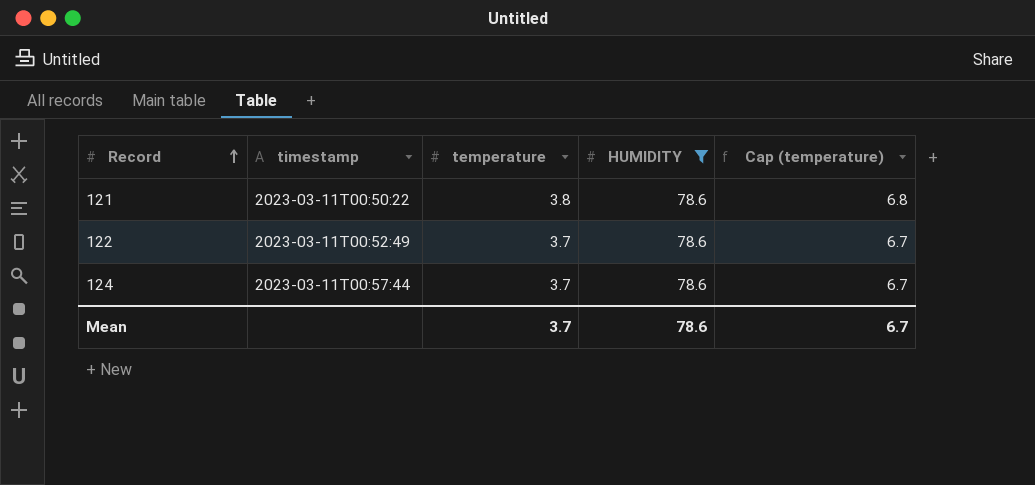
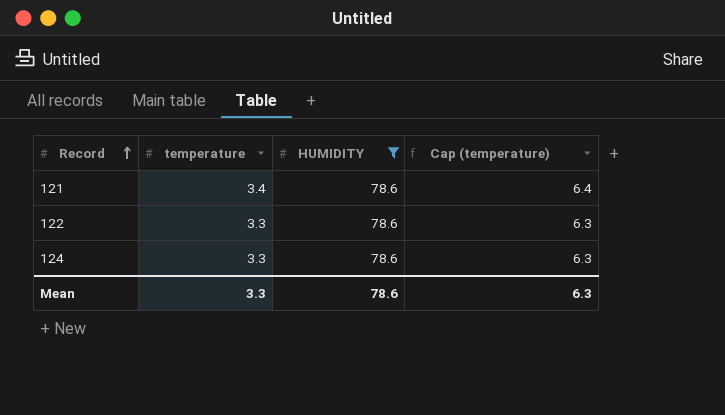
column timestamp | position: 2 -> none
121 | temperature: 3.8 -> 3.4
121 | Cap (temperature): 6.8 -> 6.4
122 | temperature: 3.7 -> 3.3
122 | Cap (temperature): 6.7 -> 6.3
124 | temperature: 3.7 -> 3.3
124 | Cap (temperature): 6.7 -> 6.3
Mean | temperature: 3.7 -> 3.3
Mean | Cap (temperature): 6.7 -> 6.3

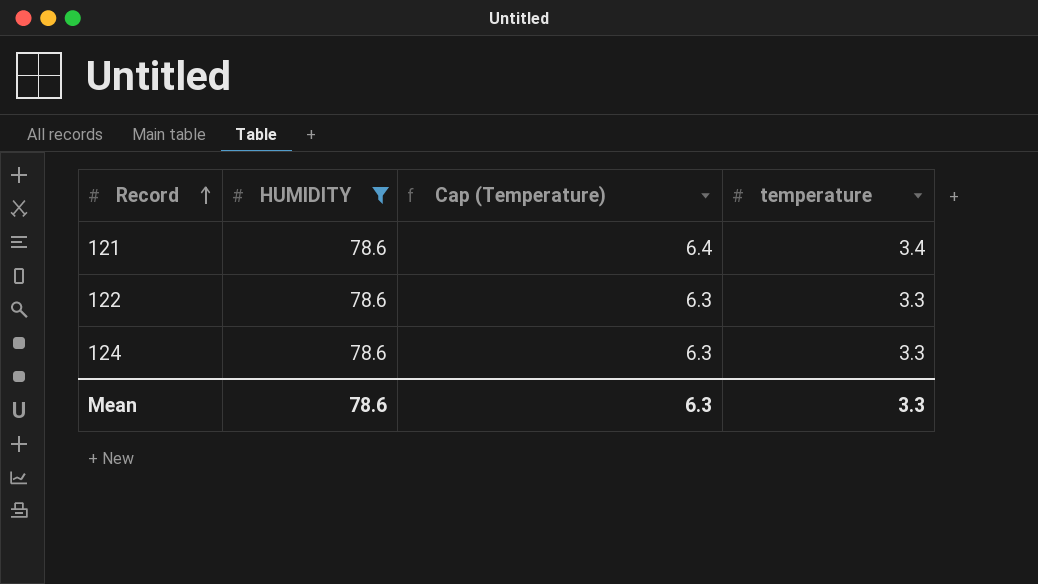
column name: Cap (temperature) -> Cap (Temperature)
column temperature | position: 2 -> 4

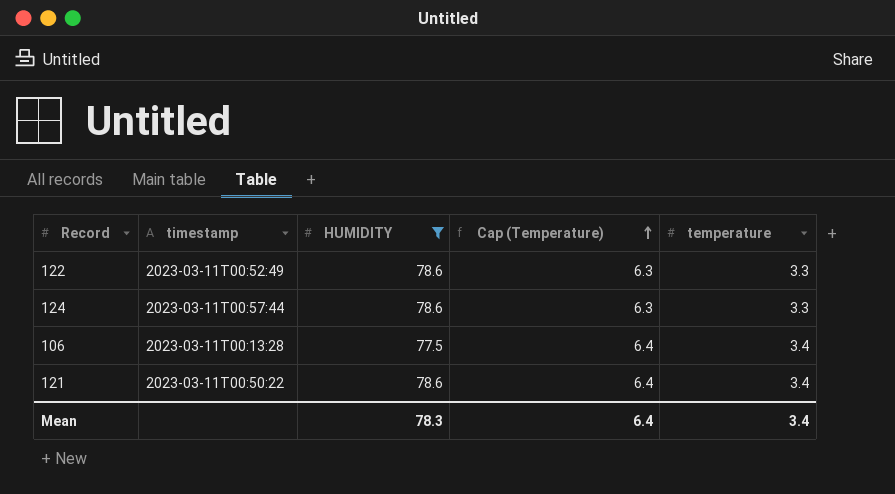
row order: Record ascending -> Cap (Temperature) ascending
column timestamp | position: none -> 2
row 106: none -> 2023-03-11T00:13:28 | 77.5 | 6.4 | 3.4
Mean | HUMIDITY: 78.6 -> 78.3
Mean | Cap (Temperature): 6.3 -> 6.4
Mean | temperature: 3.3 -> 3.4

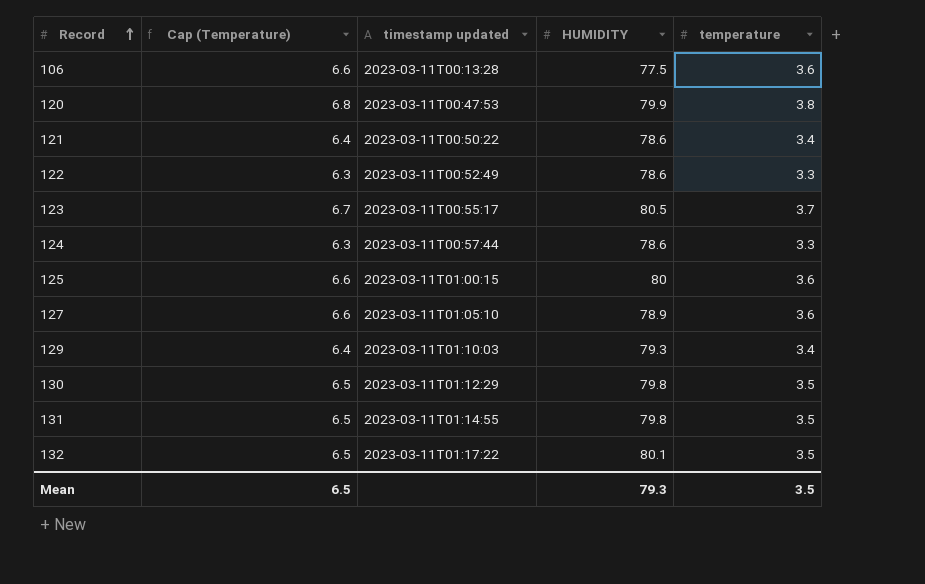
filter: HUMIDITY <= 78.6 -> none
row order: Cap (Temperature) ascending -> Record ascending
column Cap (Temperature) | position: 4 -> 2
column name: timestamp -> timestamp updated
106 | Cap (Temperature): 6.4 -> 6.6
106 | temperature: 3.4 -> 3.6
Mean | Cap (Temperature): 6.4 -> 6.5
Mean | HUMIDITY: 78.3 -> 79.3
Mean | temperature: 3.4 -> 3.5

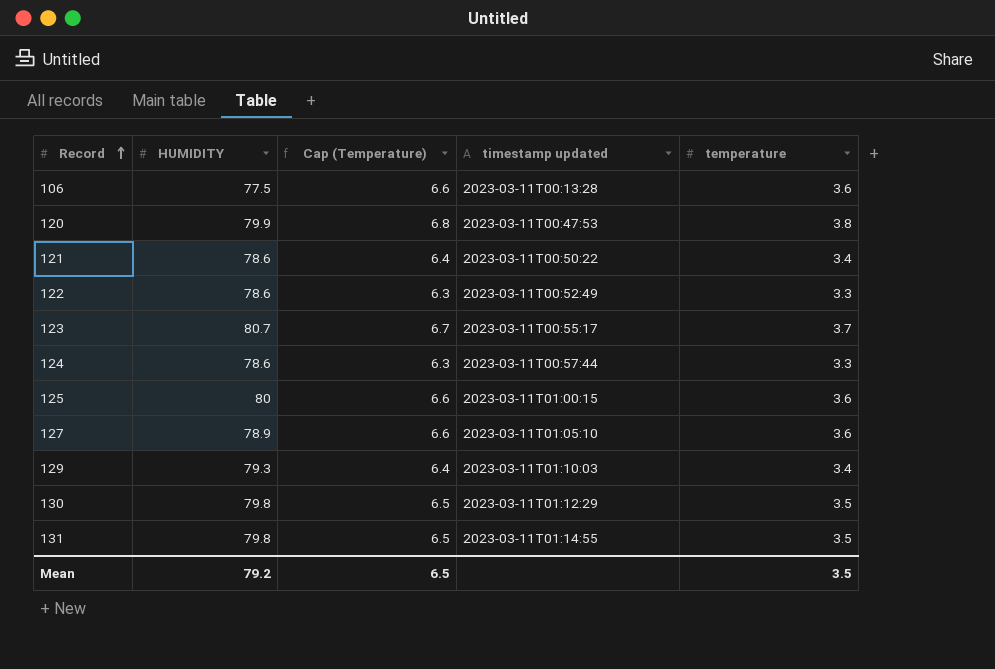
column HUMIDITY | position: 4 -> 2
row 132: 6.5 | 2023-03-11T01:17:22 | 80.1 | 3.5 -> none
123 | HUMIDITY: 80.5 -> 80.7
Mean | HUMIDITY: 79.3 -> 79.2

